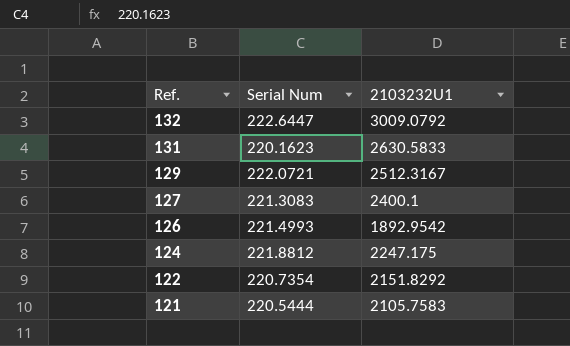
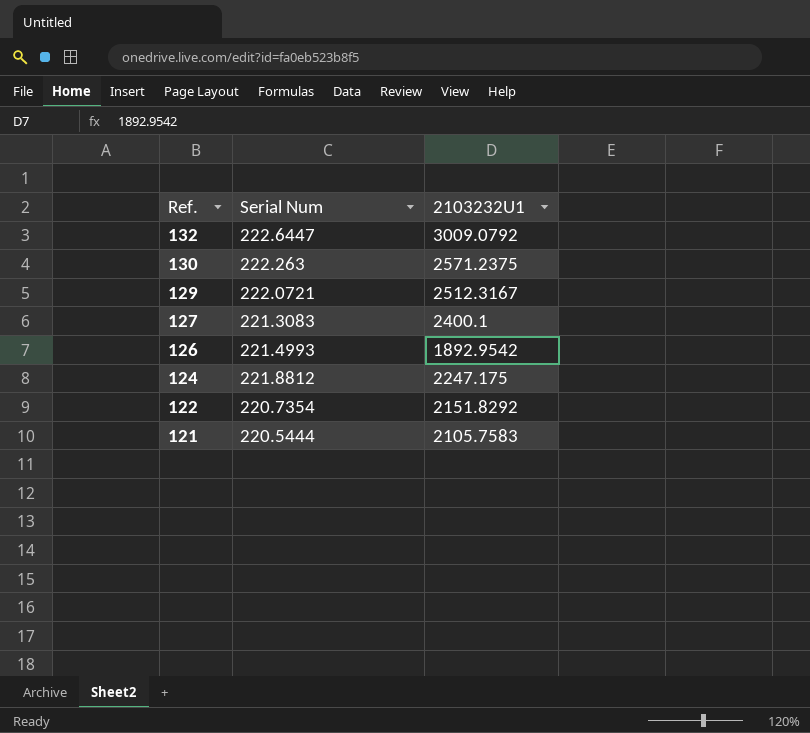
row 131: 220.1623 | 2630.5833 -> none
row 130: none -> 222.263 | 2571.2375

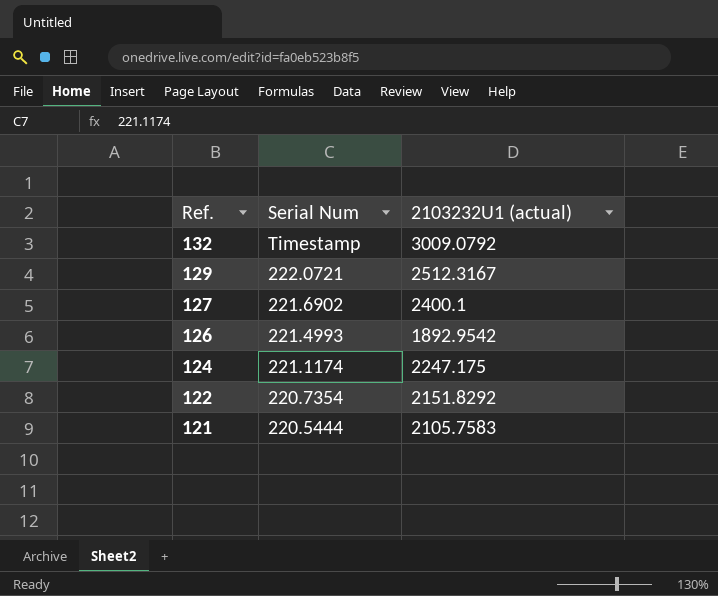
column name: 2103232U1 -> 2103232U1 (actual)
row 130: 222.263 | 2571.2375 -> none
132 | Serial Num: 222.6447 -> Timestamp
127 | Serial Num: 221.3083 -> 221.6902
124 | Serial Num: 221.8812 -> 221.1174

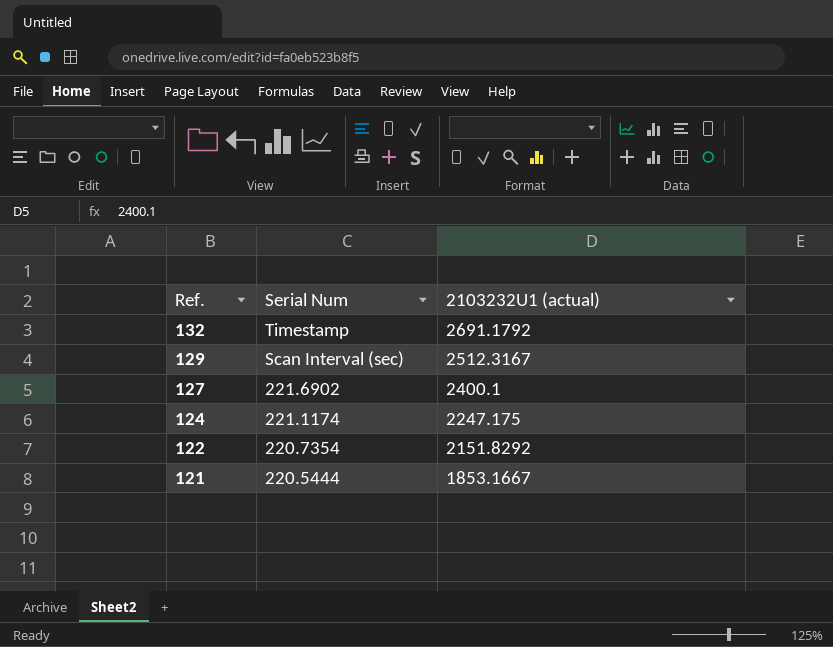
row 126: 221.4993 | 1892.9542 -> none
132 | 2103232U1 (actual): 3009.0792 -> 2691.1792
129 | Serial Num: 222.0721 -> Scan Interval (sec)
121 | 2103232U1 (actual): 2105.7583 -> 1853.1667

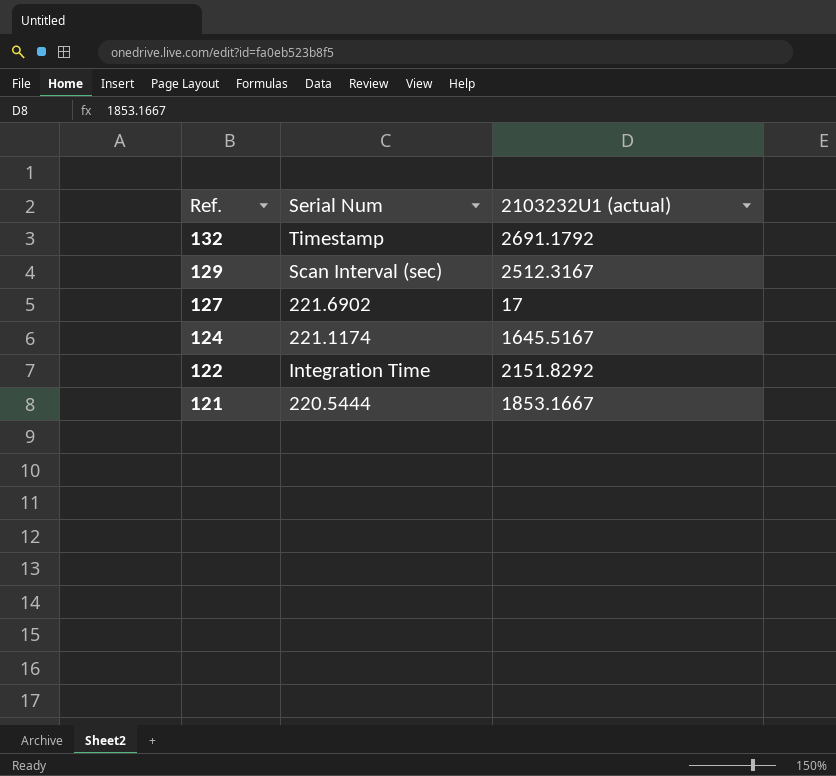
127 | 2103232U1 (actual): 2400.1 -> 17
124 | 2103232U1 (actual): 2247.175 -> 1645.5167
122 | Serial Num: 220.7354 -> Integration Time

